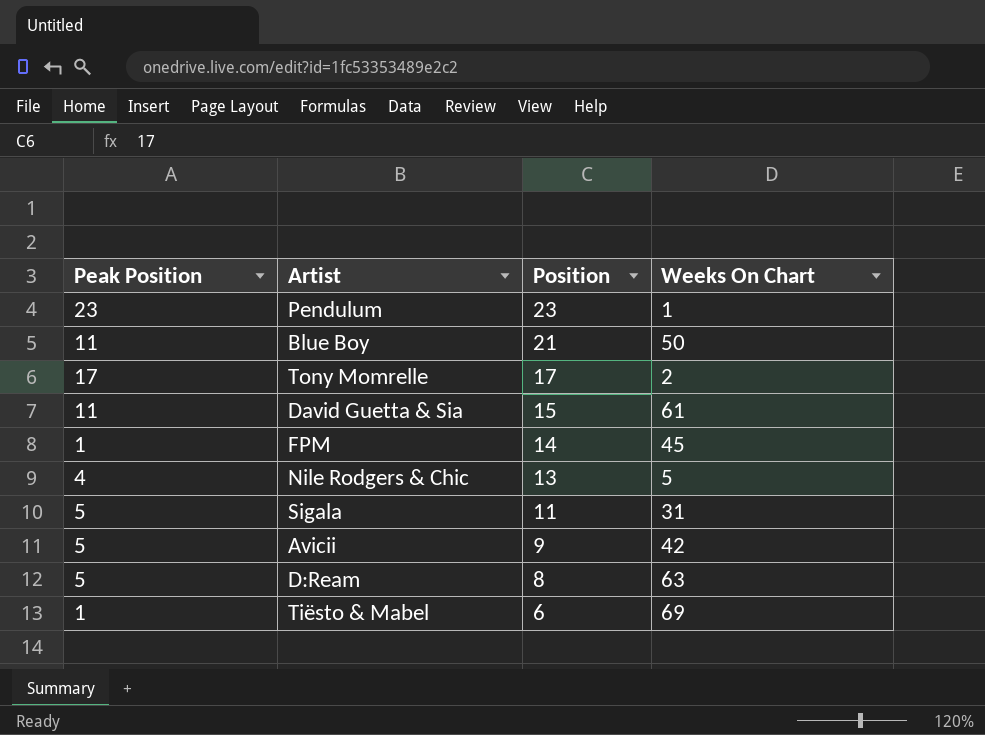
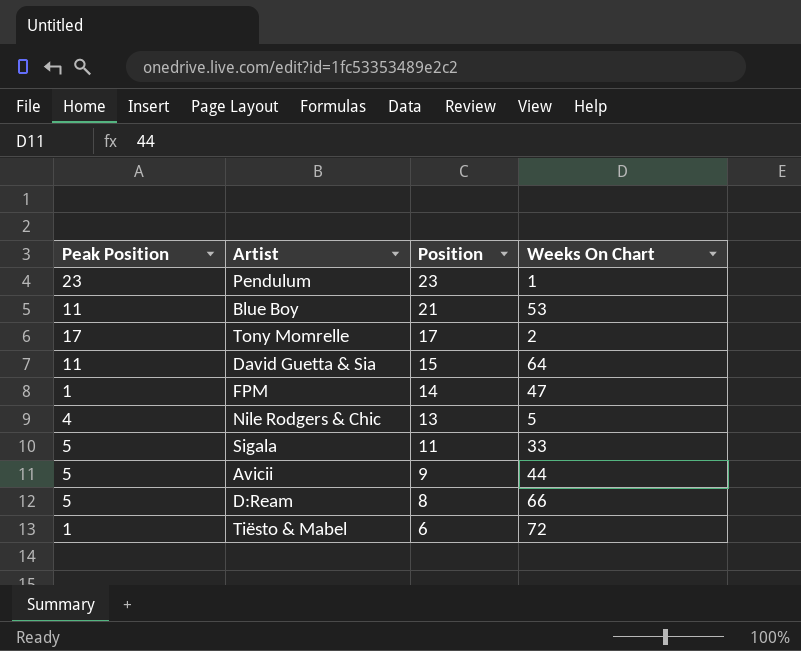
Blue Boy | Weeks On Chart: 50 -> 53
David Guetta & Sia | Weeks On Chart: 61 -> 64
FPM | Weeks On Chart: 45 -> 47
Sigala | Weeks On Chart: 31 -> 33
Avicii | Weeks On Chart: 42 -> 44
D:Ream | Weeks On Chart: 63 -> 66
Tiësto & Mabel | Weeks On Chart: 69 -> 72

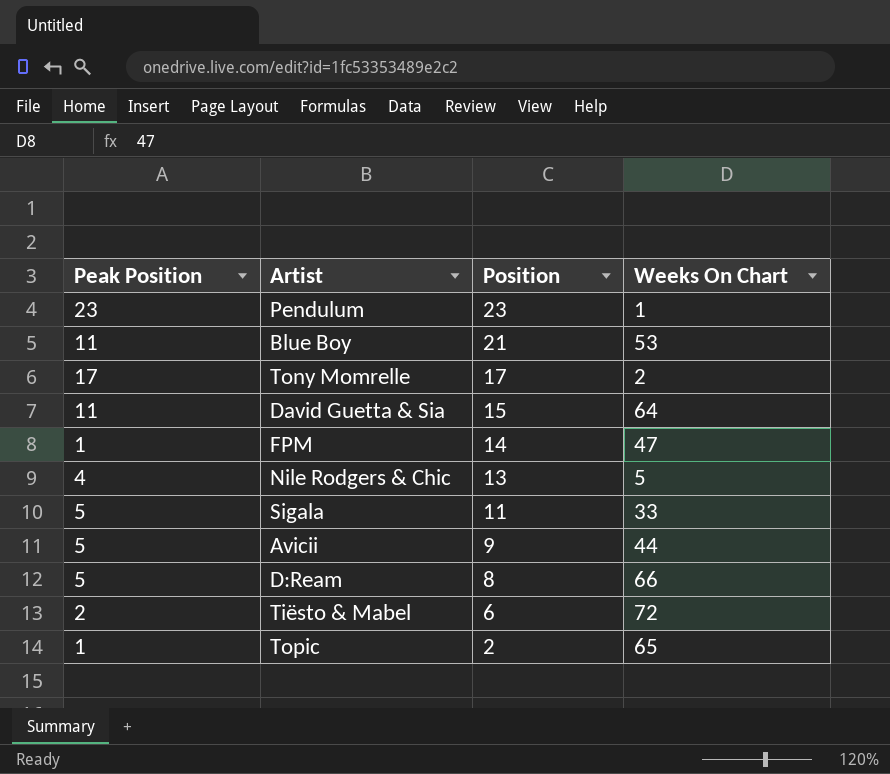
Tiësto & Mabel | Peak Position: 1 -> 2
row Topic: none -> 1 | 2 | 65

